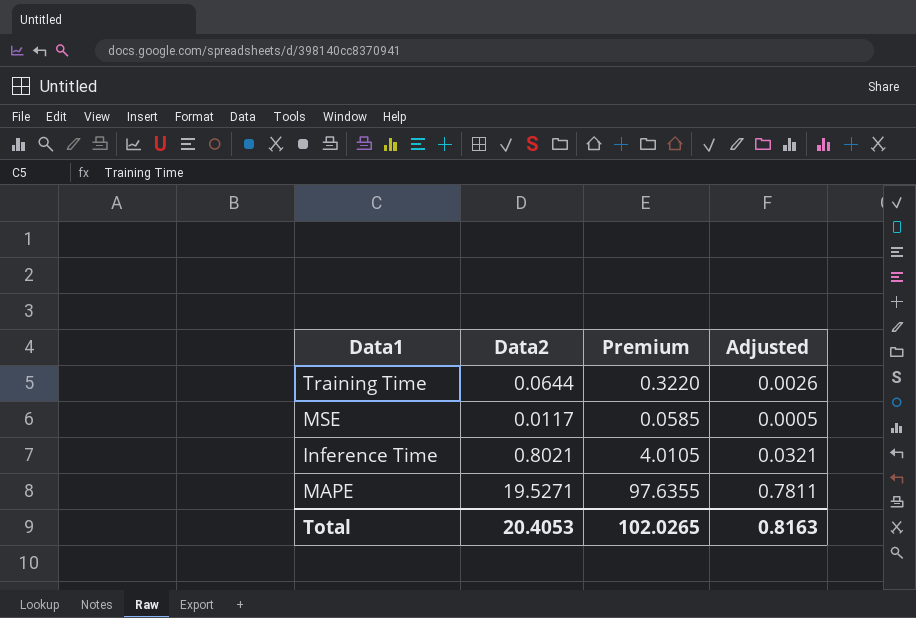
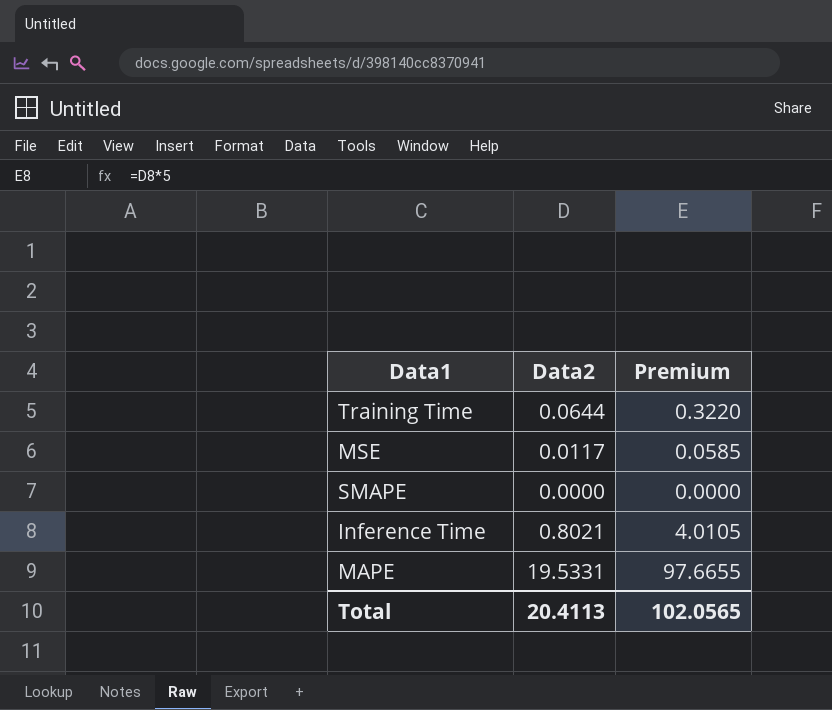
column Adjusted | formula: [Data2] * 0.04 -> none
row SMAPE: none -> 0.0000 | 0.0000
MAPE | Data2: 19.5271 -> 19.5331
MAPE | Premium: 97.6355 -> 97.6655
Total | Data2: 20.4053 -> 20.4113
Total | Premium: 102.0265 -> 102.0565

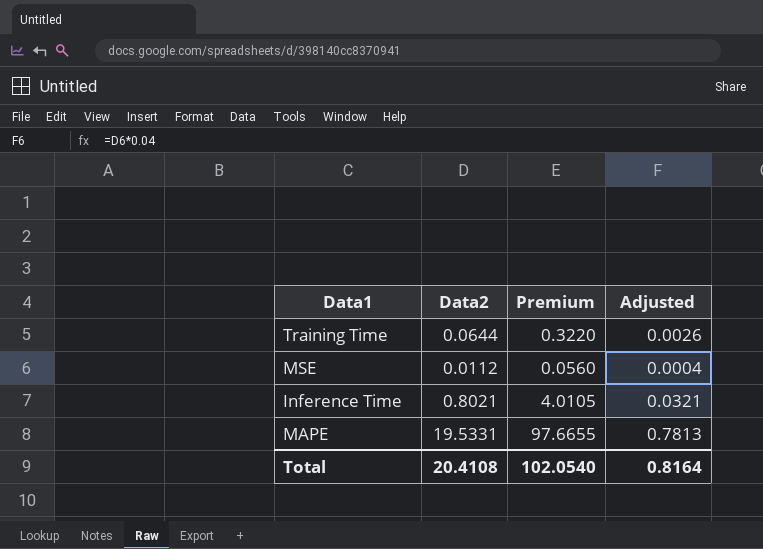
column Adjusted | formula: none -> [Data2] * 0.04
row SMAPE: 0.0000 | 0.0000 -> none
MSE | Data2: 0.0117 -> 0.0112
MSE | Premium: 0.0585 -> 0.0560
Total | Data2: 20.4113 -> 20.4108
Total | Premium: 102.0565 -> 102.0540

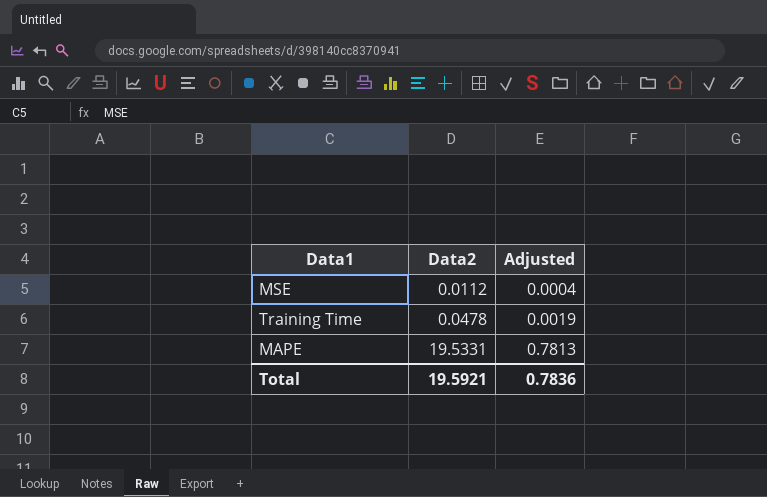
row order: none -> Data2 ascending
column Premium | formula: [Data2] * 5 -> none
row Inference Time: 0.8021 | 4.0105 | 0.0321 -> none
Training Time | Data2: 0.0644 -> 0.0478
Training Time | Adjusted: 0.0026 -> 0.0019
Total | Data2: 20.4108 -> 19.5921
Total | Adjusted: 0.8164 -> 0.7836

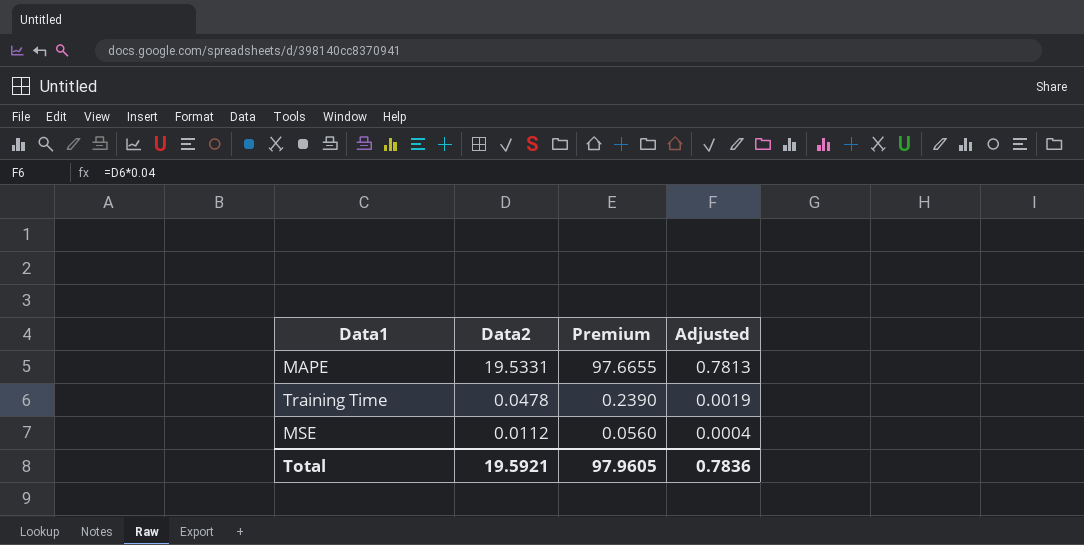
row order: Data2 ascending -> Data2 descending
column Premium | formula: none -> [Data2] * 5

